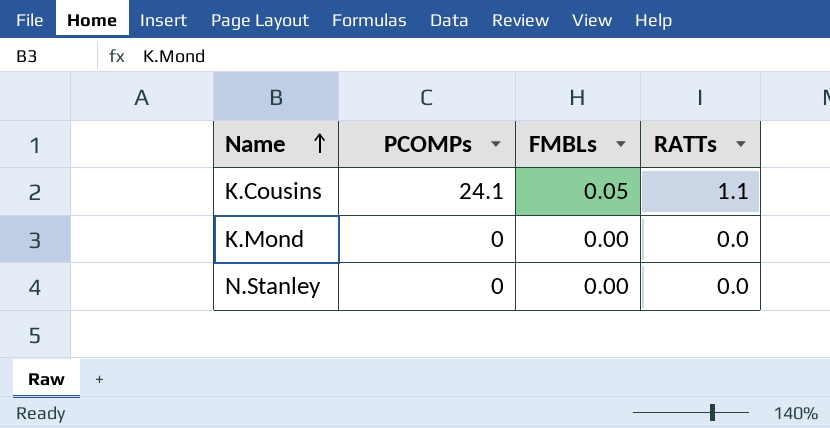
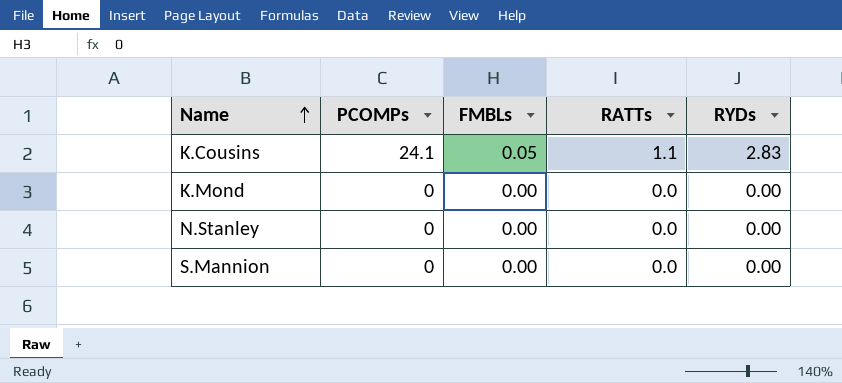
column RYDs | position: none -> 5
row S.Mannion: none -> 0 | 0.00 | 0.0 | 0.00

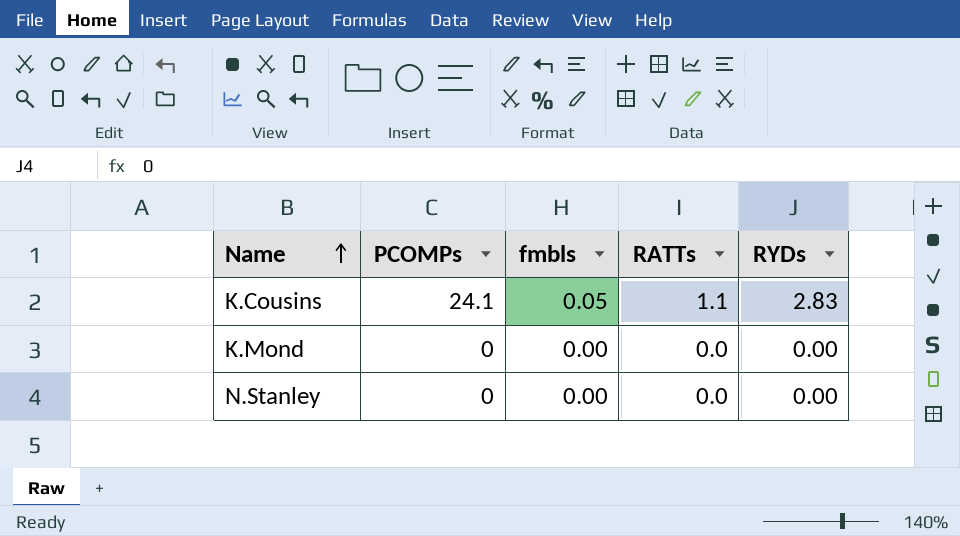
column name: FMBLs -> fmbls
row S.Mannion: 0 | 0.00 | 0.0 | 0.00 -> none

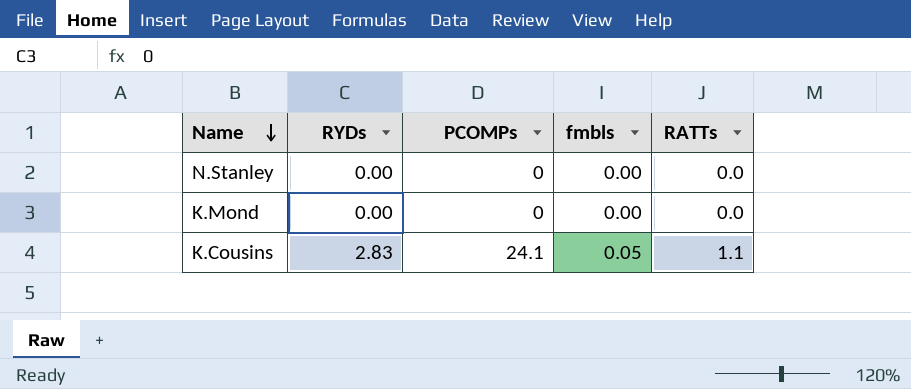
row order: Name ascending -> Name descending
column RYDs | position: 5 -> 2

